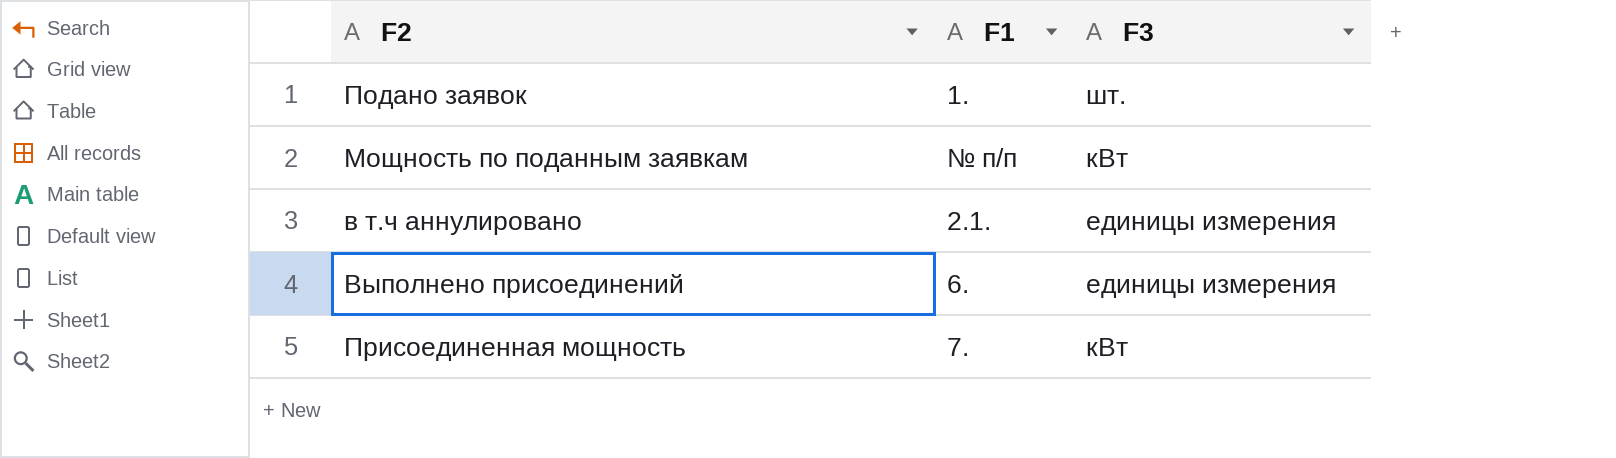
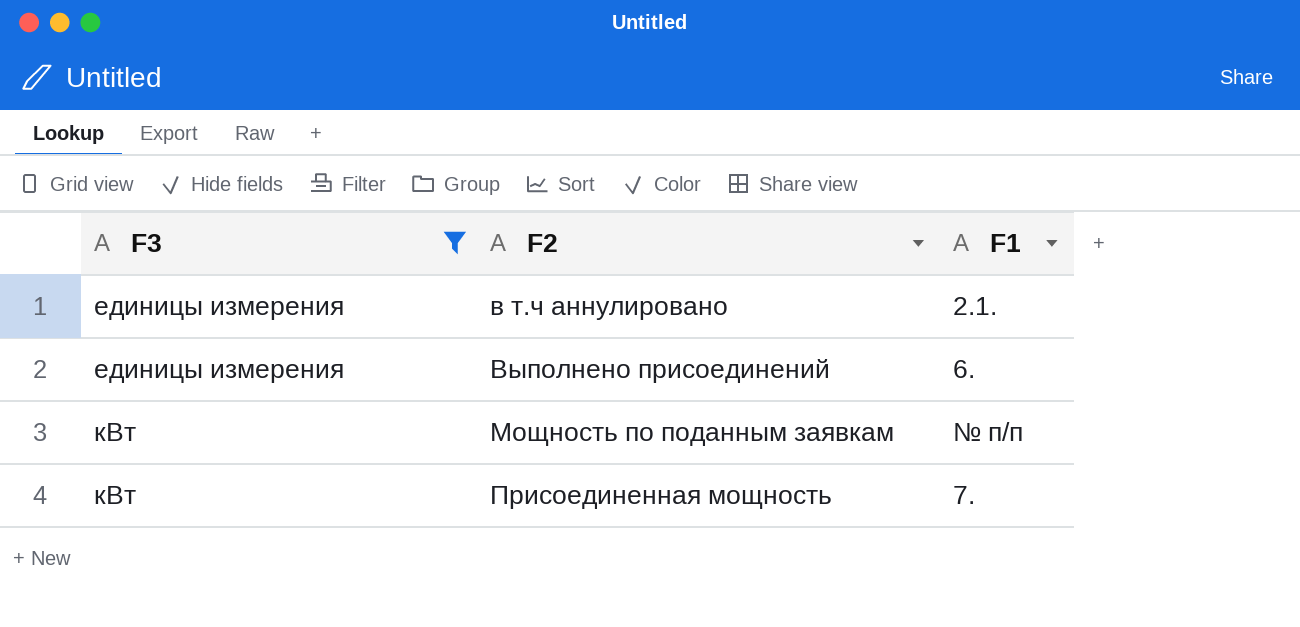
filter: none -> F3 != шт.
row order: none -> F3 ascending
column F3 | position: 3 -> 1

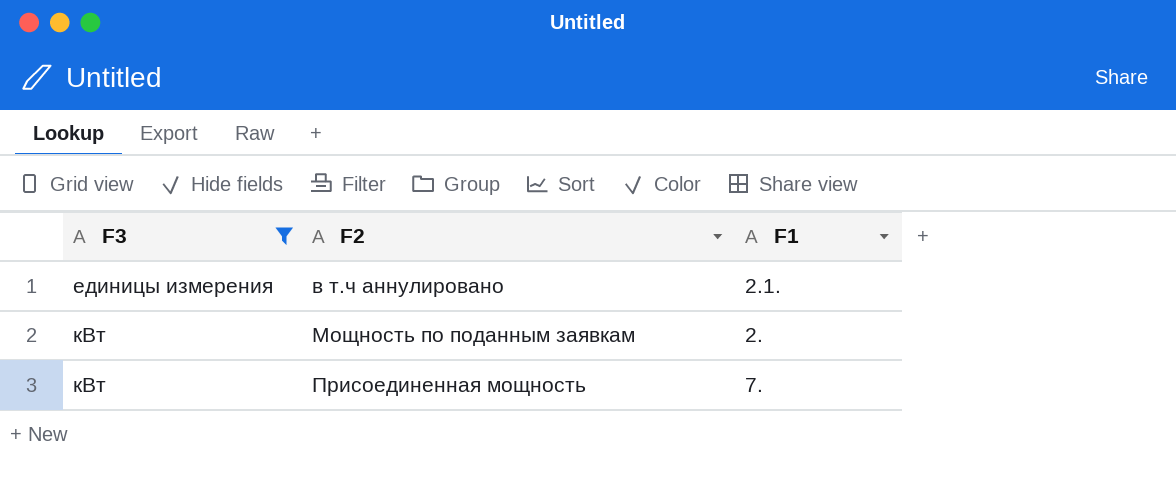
row Выполнено присоединений: единицы измерения | 6. -> none
Мощность по поданным заявкам | F1: № п/п -> 2.

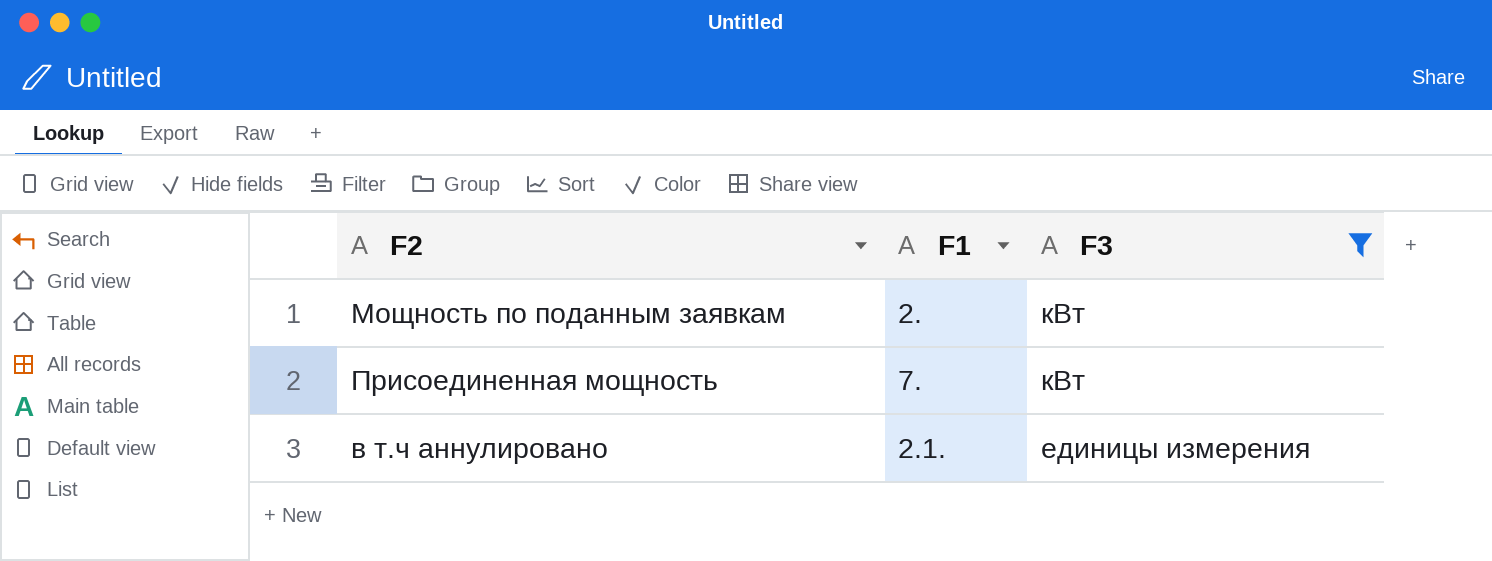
row order: F3 ascending -> F3 descending
column F3 | position: 1 -> 3

